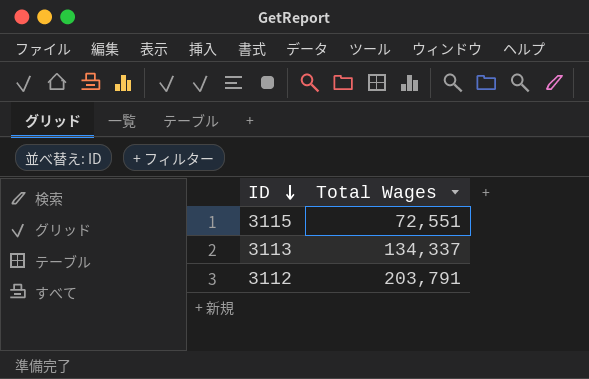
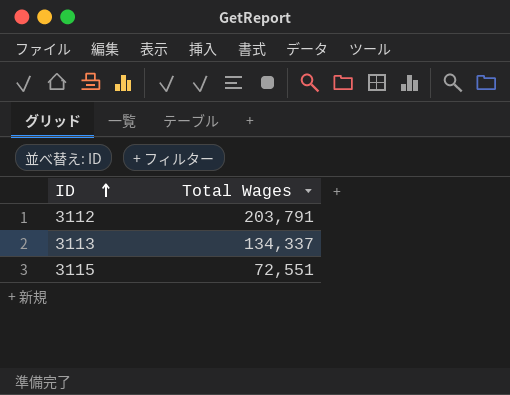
row order: ID descending -> ID ascending

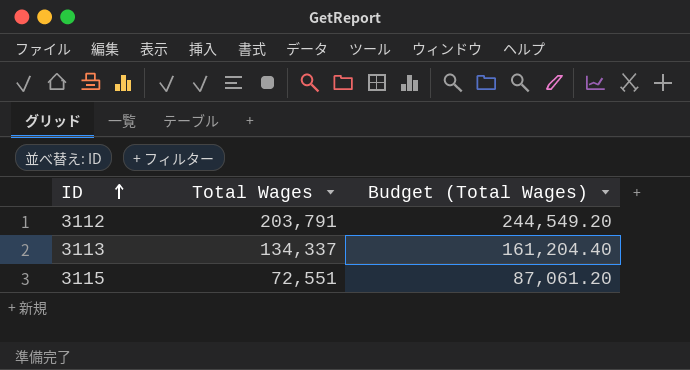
column Budget (Total Wages) | formula: none -> [Total Wages] * 1.2

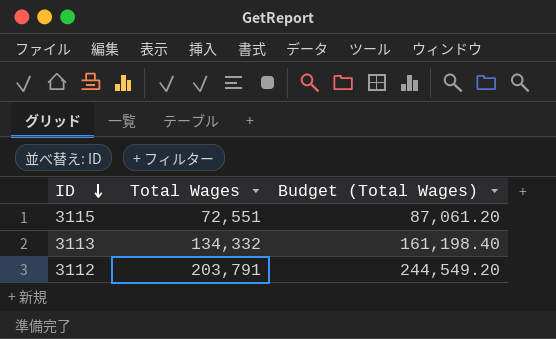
row order: ID ascending -> ID descending
3113 | Total Wages: 134,337 -> 134,332
3113 | Budget (Total Wages): 161,204.40 -> 161,198.40

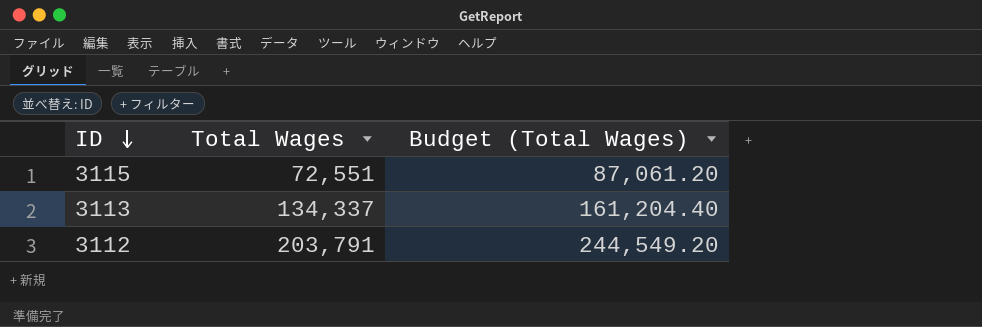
3113 | Total Wages: 134,332 -> 134,337
3113 | Budget (Total Wages): 161,198.40 -> 161,204.40

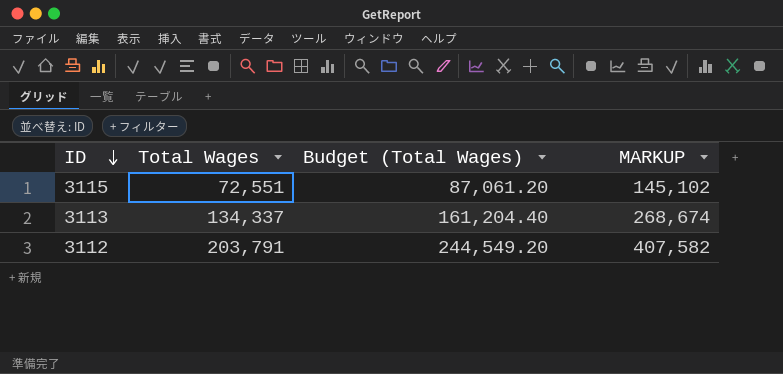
column MARKUP | formula: none -> [Total Wages] * 2

